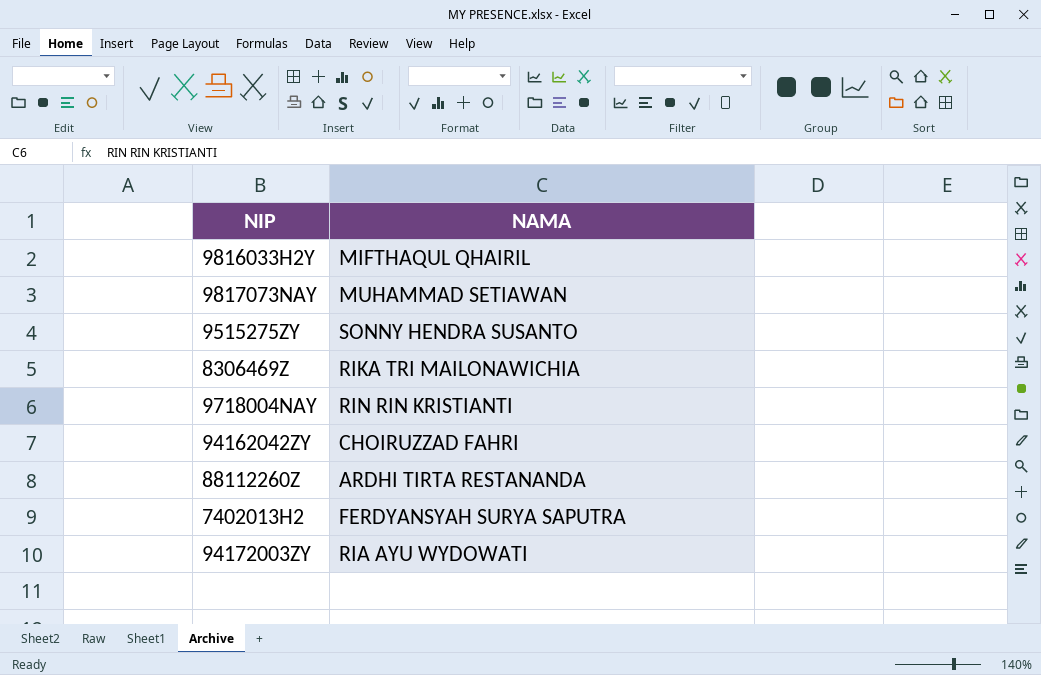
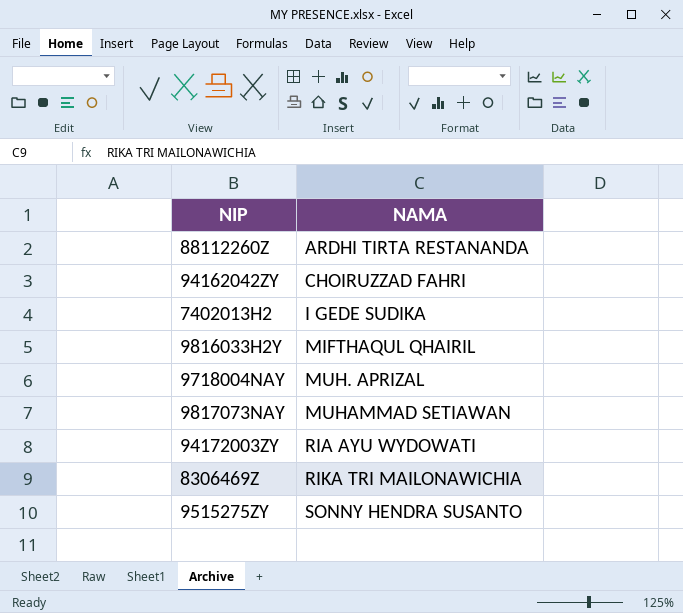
row order: none -> NAMA ascending
7402013H2 | NAMA: FERDYANSYAH SURYA SAPUTRA -> I GEDE SUDIKA
9718004NAY | NAMA: RIN RIN KRISTIANTI -> MUH. APRIZAL

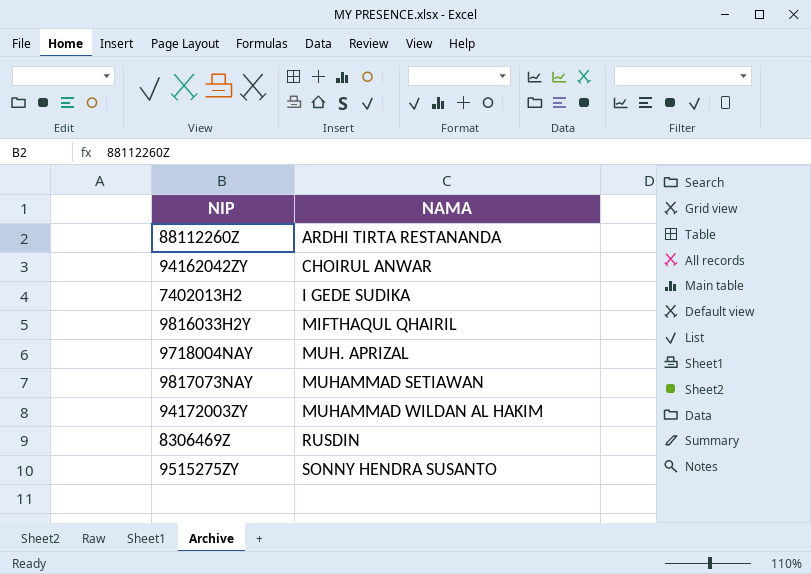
94162042ZY | NAMA: CHOIRUZZAD FAHRI -> CHOIRUL ANWAR
94172003ZY | NAMA: RIA AYU WYDOWATI -> MUHAMMAD WILDAN AL HAKIM
8306469Z | NAMA: RIKA TRI MAILONAWICHIA -> RUSDIN

